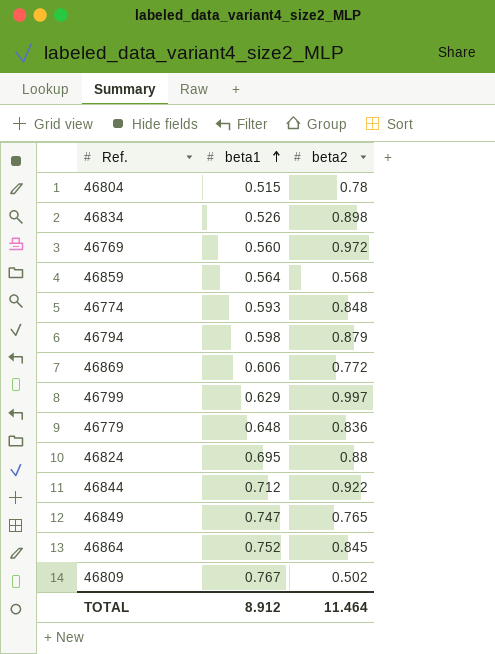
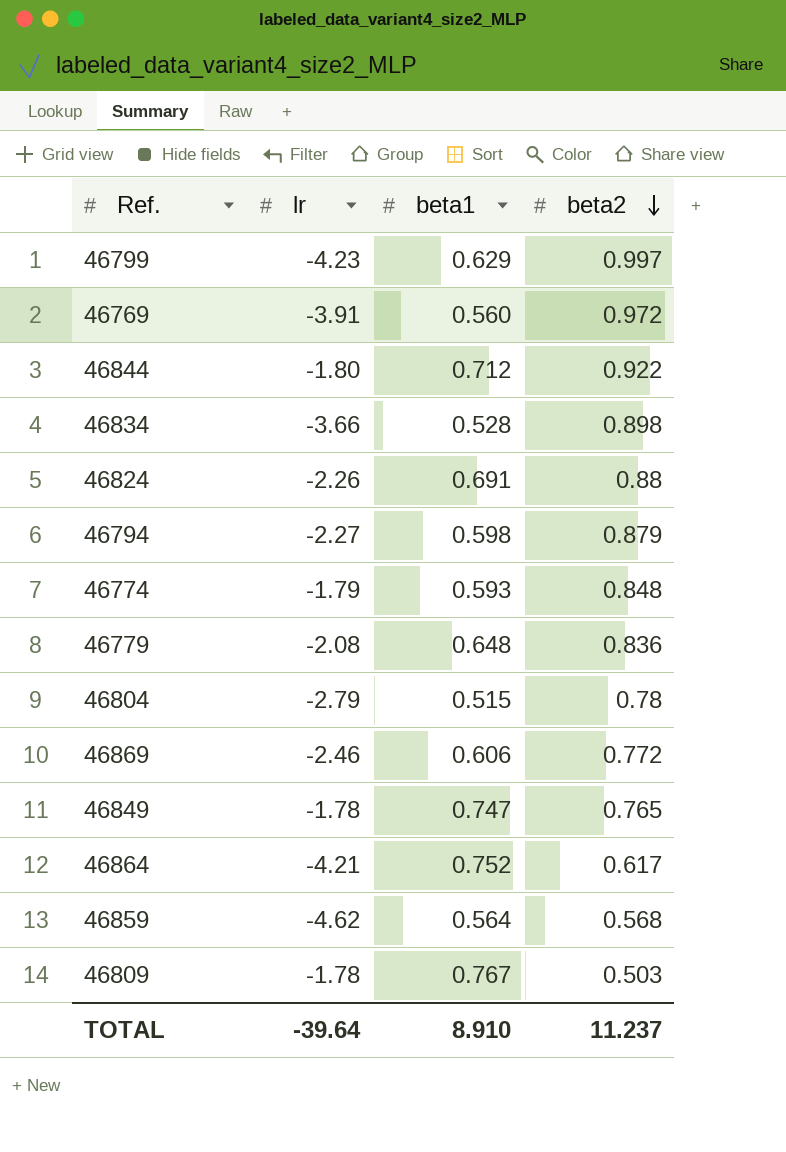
row order: beta1 ascending -> beta2 descending
column lr | position: none -> 2
46834 | beta1: 0.526 -> 0.528
46824 | beta1: 0.695 -> 0.691
46864 | beta2: 0.845 -> 0.617
46809 | beta2: 0.502 -> 0.503
TOTAL | beta1: 8.912 -> 8.910
TOTAL | beta2: 11.464 -> 11.237

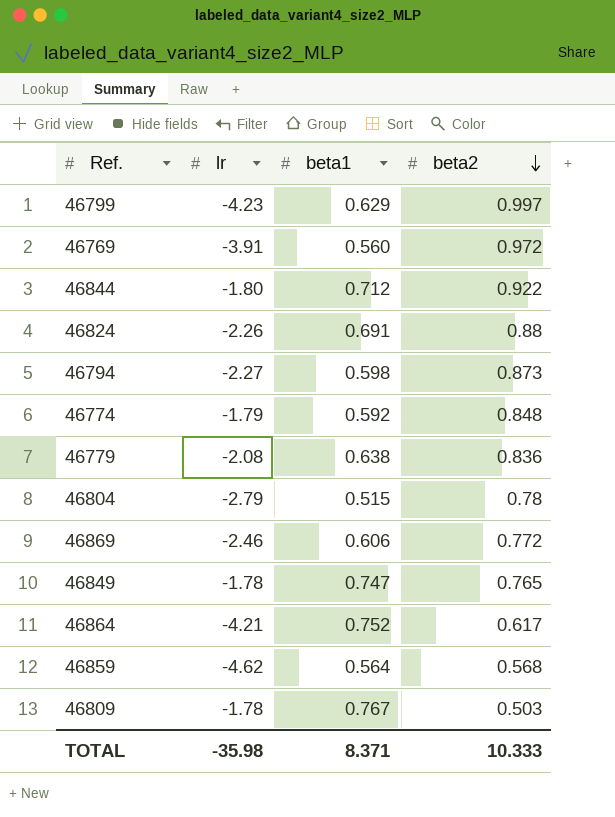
row 46834: -3.66 | 0.528 | 0.898 -> none
46794 | beta2: 0.879 -> 0.873
46774 | beta1: 0.593 -> 0.592
46779 | beta1: 0.648 -> 0.638
TOTAL | lr: -39.64 -> -35.98
TOTAL | beta1: 8.910 -> 8.371
TOTAL | beta2: 11.237 -> 10.333

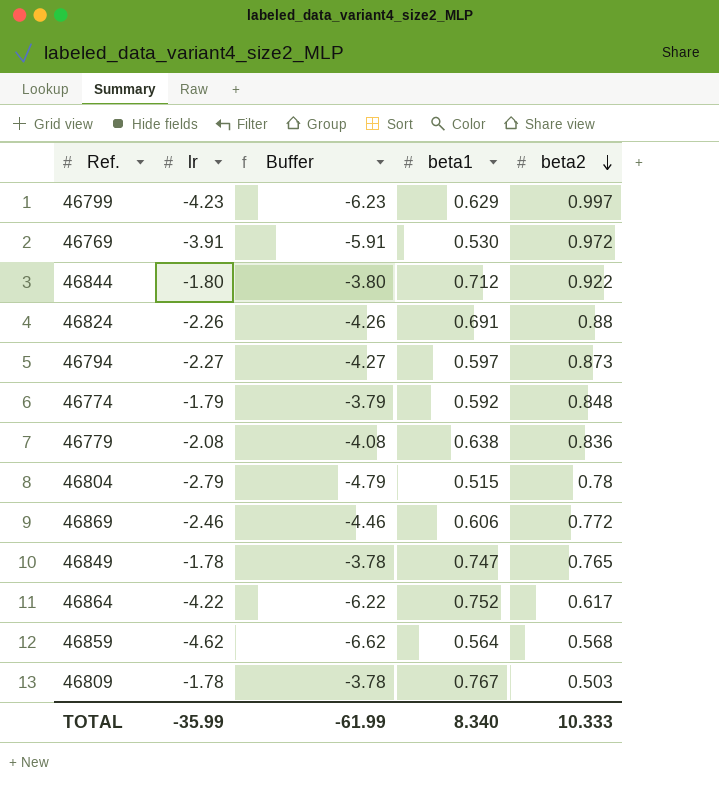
column Buffer | formula: none -> [lr] - 2
46769 | beta1: 0.560 -> 0.530
46794 | beta1: 0.598 -> 0.597
46864 | lr: -4.21 -> -4.22
TOTAL | lr: -35.98 -> -35.99
TOTAL | beta1: 8.371 -> 8.340

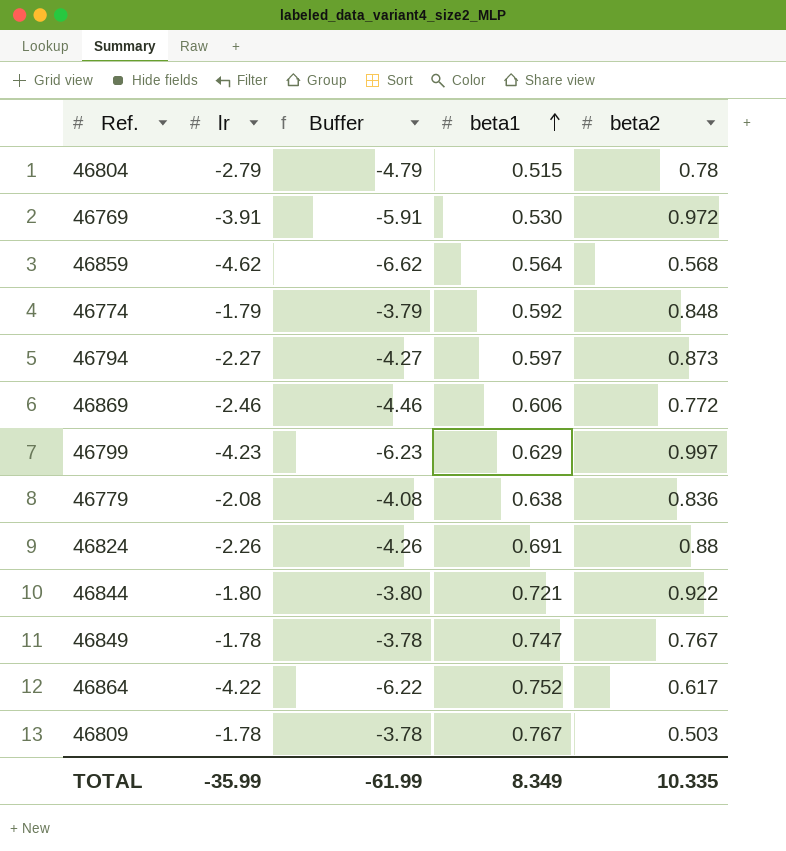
row order: beta2 descending -> beta1 ascending
46844 | beta1: 0.712 -> 0.721
46849 | beta2: 0.765 -> 0.767
TOTAL | beta1: 8.340 -> 8.349
TOTAL | beta2: 10.333 -> 10.335

